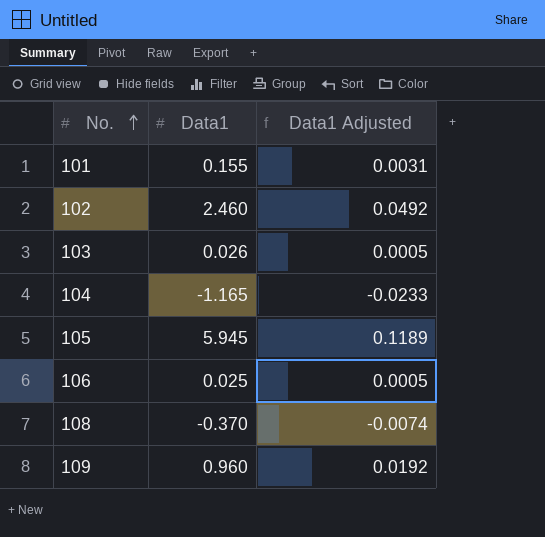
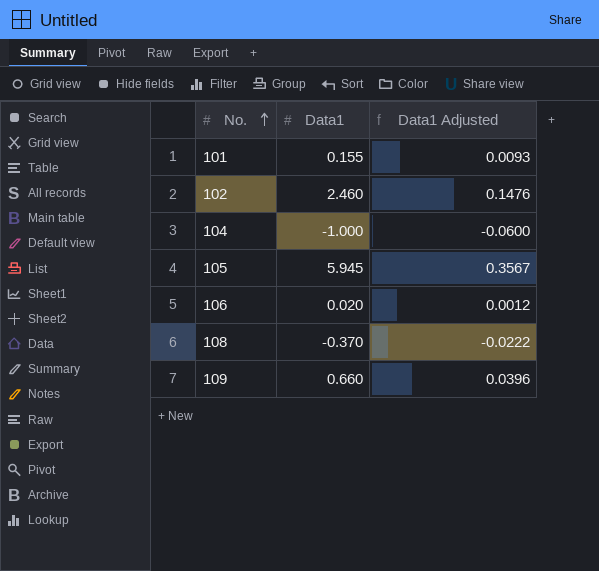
column Data1 Adjusted | formula: [Data1] * 0.02 -> [Data1] * 0.06
row 103: 0.026 | 0.0005 -> none
104 | Data1: -1.165 -> -1.000
106 | Data1: 0.025 -> 0.020
109 | Data1: 0.960 -> 0.660

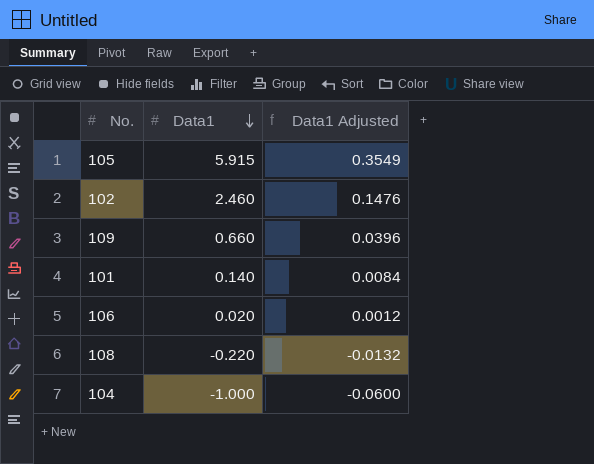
row order: No. ascending -> Data1 descending
105 | Data1: 5.945 -> 5.915
105 | Data1 Adjusted: 0.3567 -> 0.3549
101 | Data1: 0.155 -> 0.140
101 | Data1 Adjusted: 0.0093 -> 0.0084
108 | Data1: -0.370 -> -0.220
108 | Data1 Adjusted: -0.0222 -> -0.0132

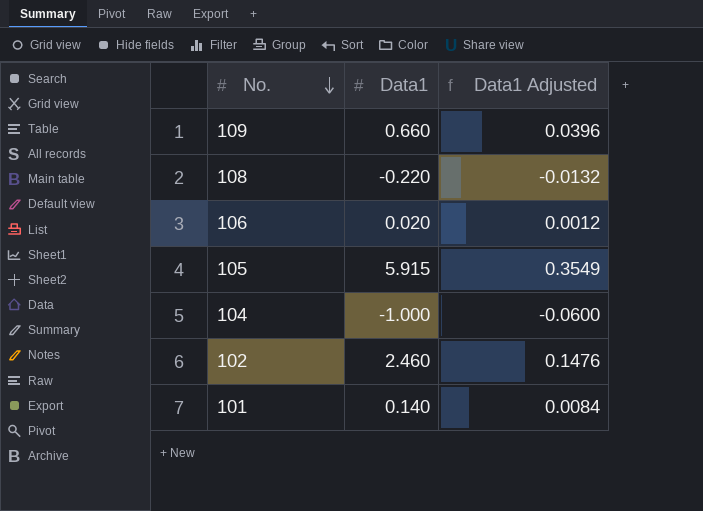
row order: Data1 descending -> No. descending

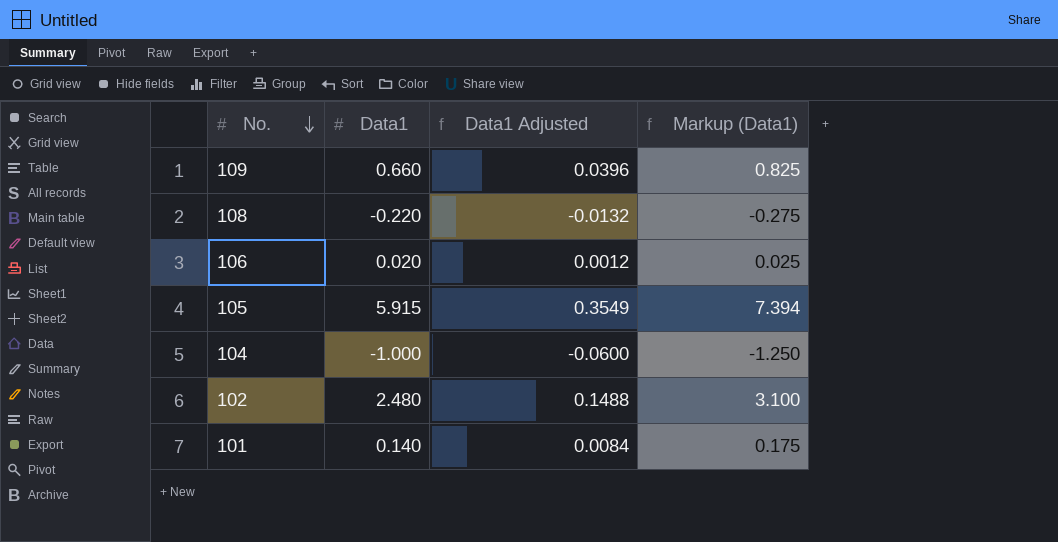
column Markup (Data1) | formula: none -> [Data1] * 1.25
102 | Data1: 2.460 -> 2.480
102 | Data1 Adjusted: 0.1476 -> 0.1488

